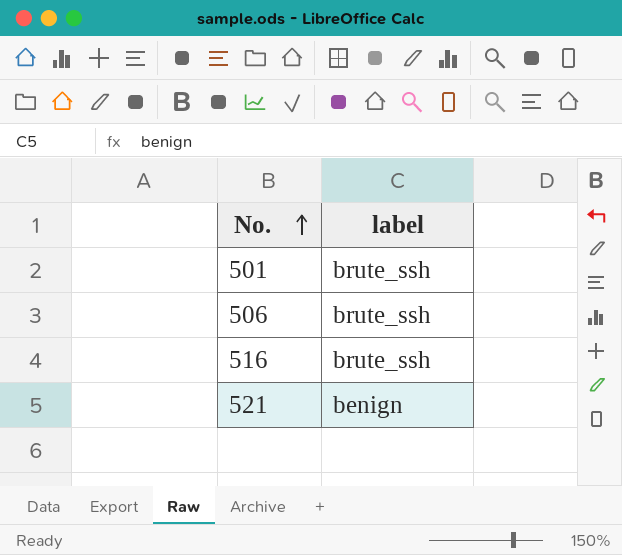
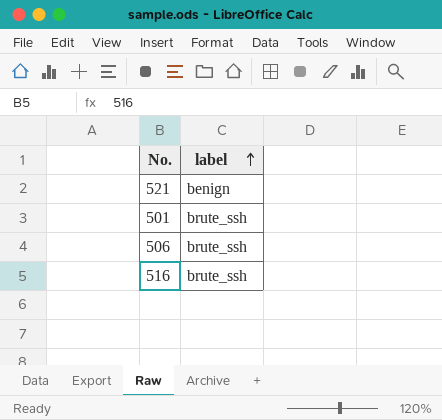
row order: No. ascending -> label ascending

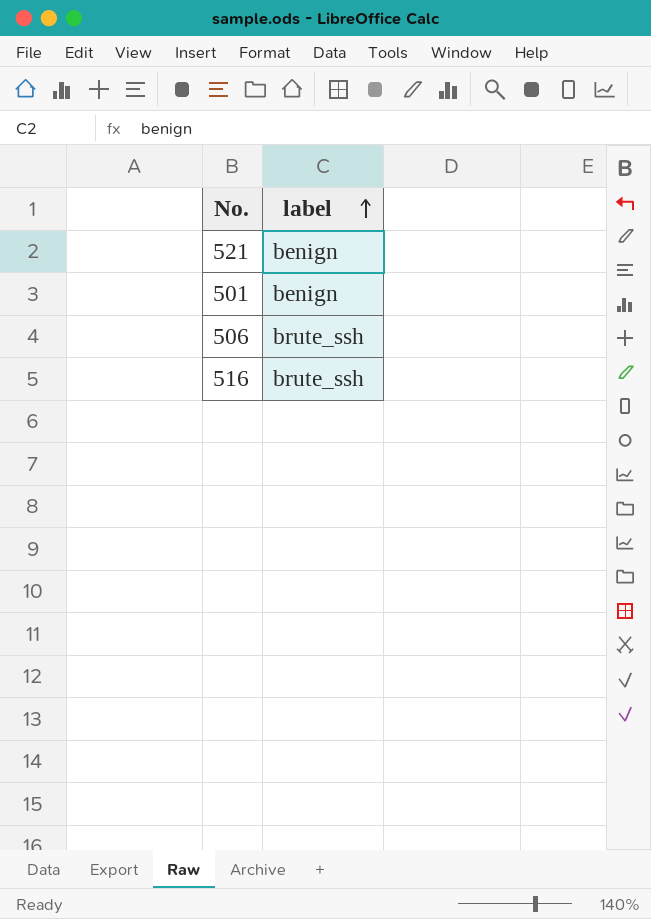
501 | label: brute_ssh -> benign

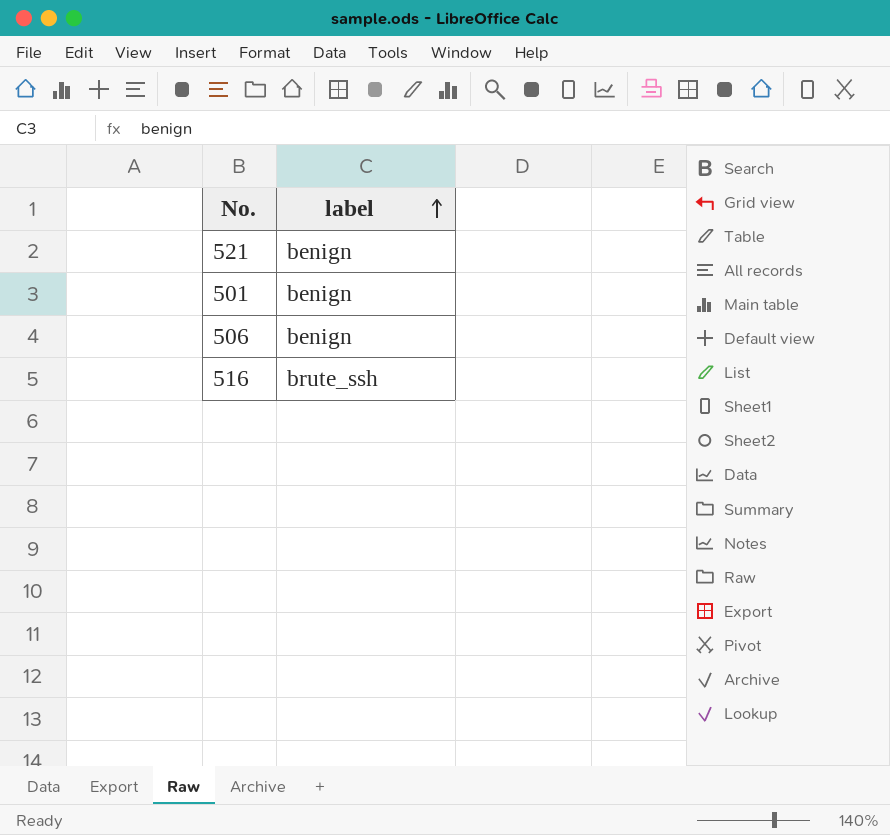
506 | label: brute_ssh -> benign

